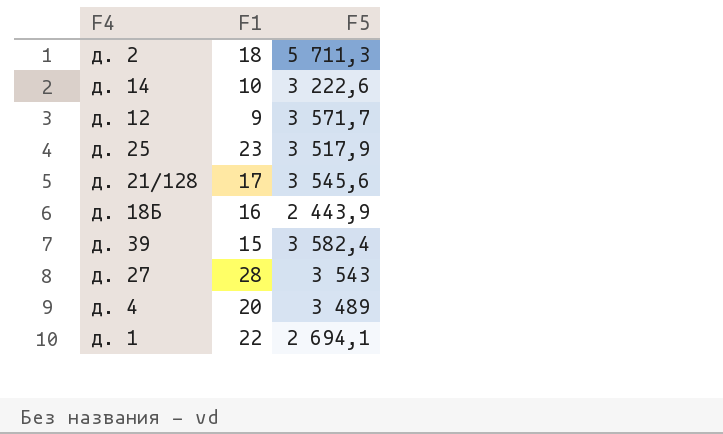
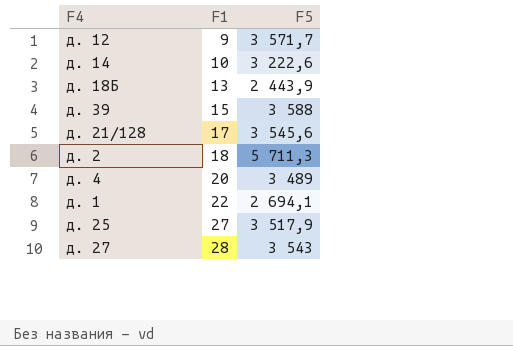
row order: none -> F1 ascending
д. 18Б | F1: 16 -> 13
д. 39 | F5: 3 582,4 -> 3 588
д. 25 | F1: 23 -> 27

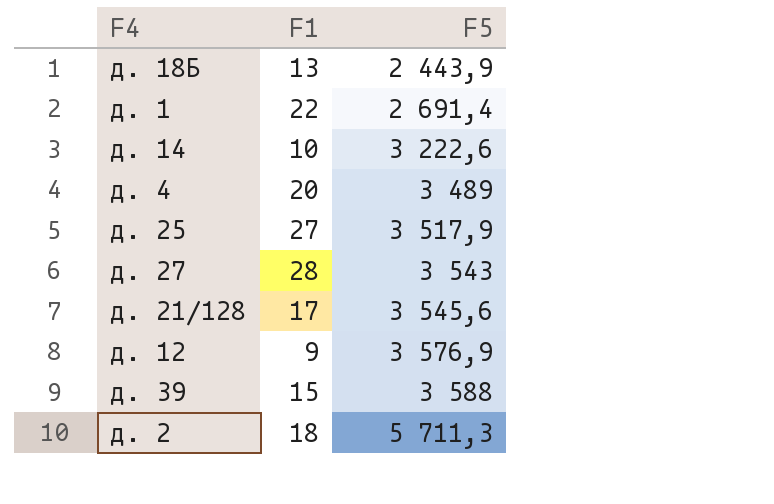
row order: F1 ascending -> F5 ascending
д. 1 | F5: 2 694,1 -> 2 691,4
д. 12 | F5: 3 571,7 -> 3 576,9

